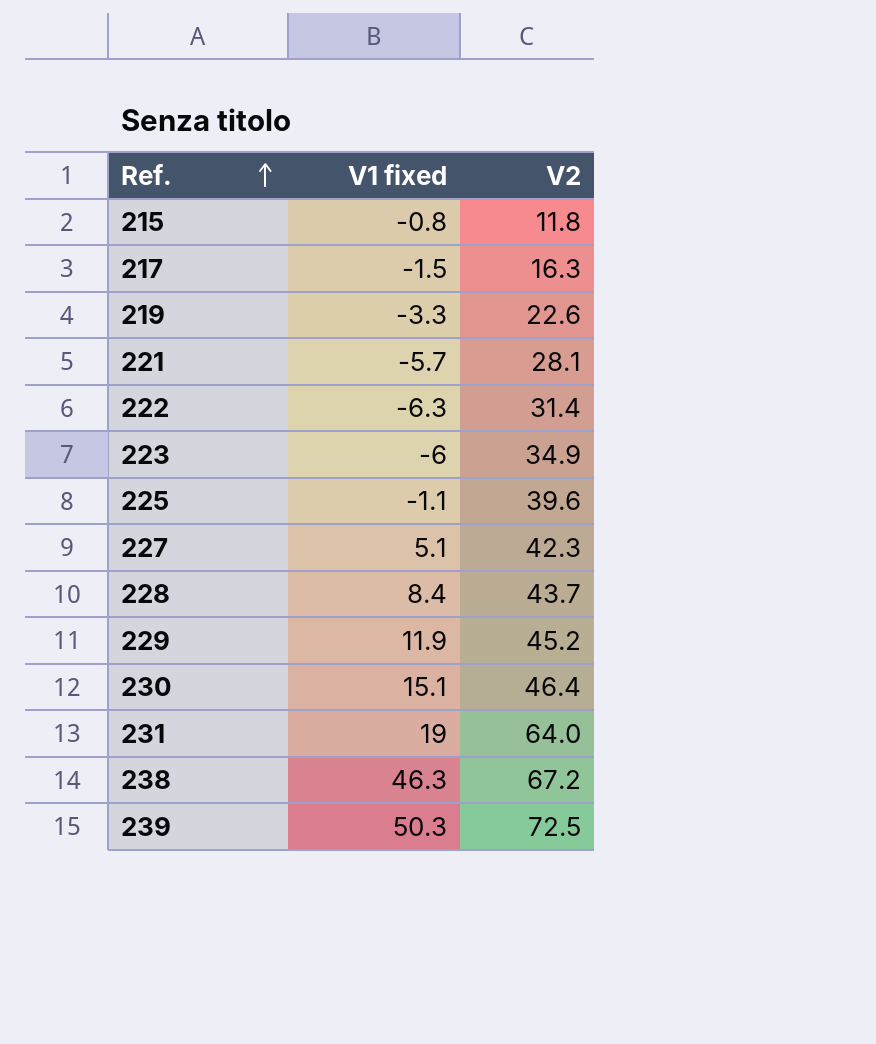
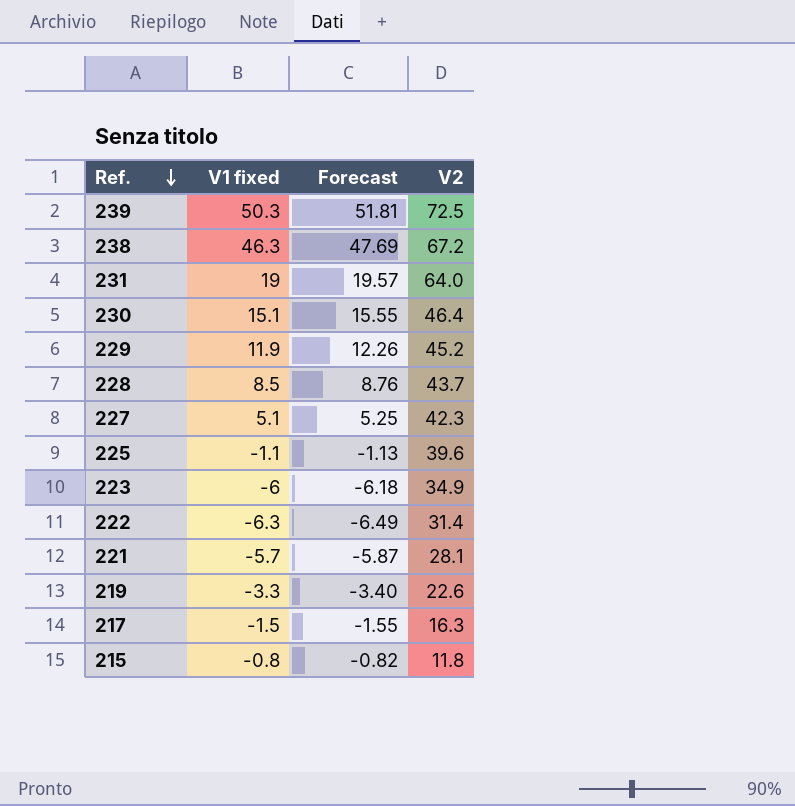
row order: Ref. ascending -> Ref. descending
column Forecast | formula: none -> [V1 fixed] * 1.03
228 | V1 fixed: 8.4 -> 8.5

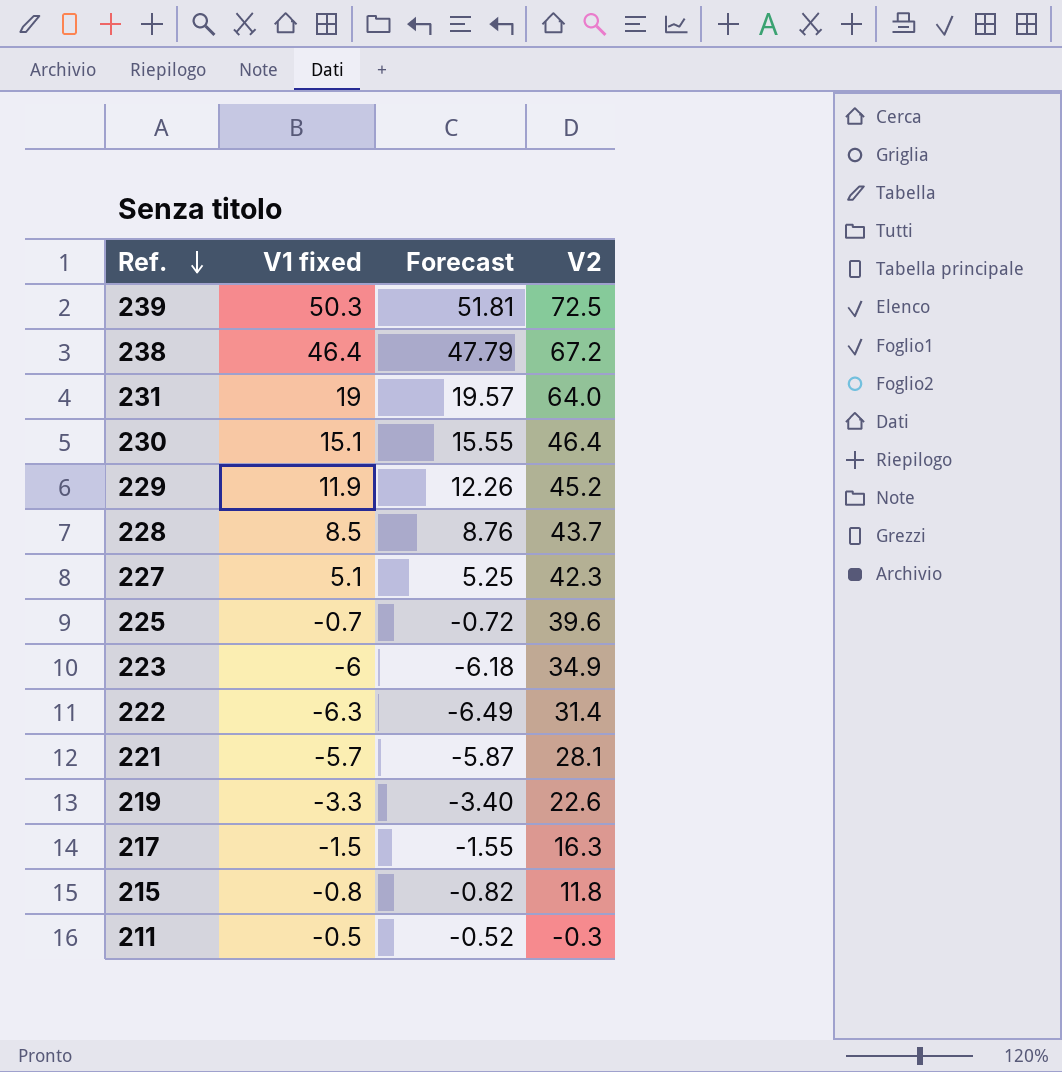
238 | V1 fixed: 46.3 -> 46.4
238 | Forecast: 47.69 -> 47.79
225 | V1 fixed: -1.1 -> -0.7
225 | Forecast: -1.13 -> -0.72
row 211: none -> -0.5 | -0.52 | -0.3

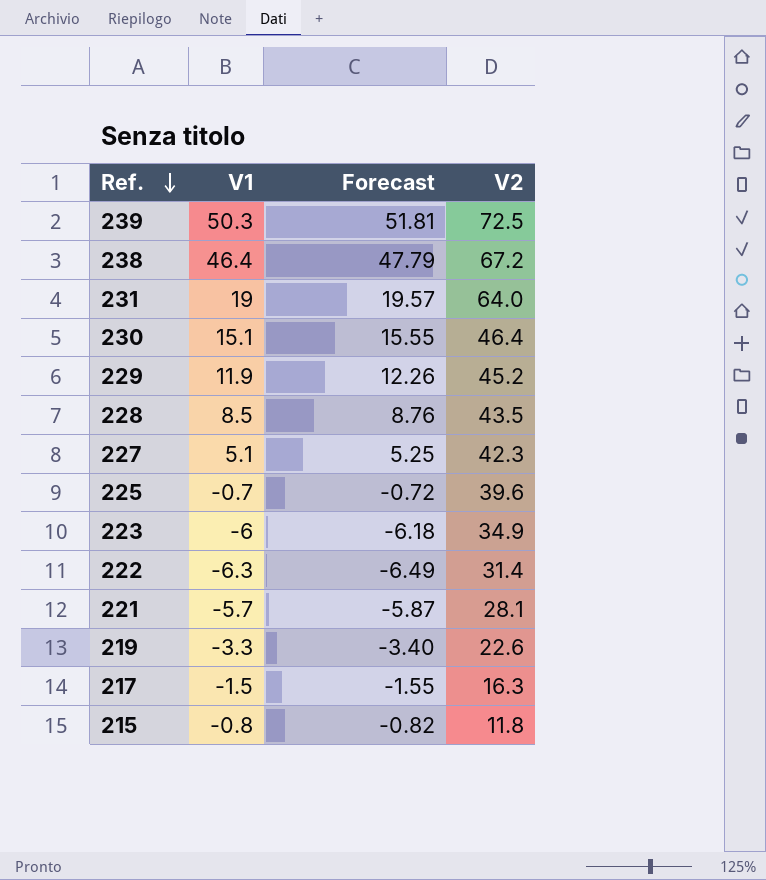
column name: V1 fixed -> V1
row 211: -0.5 | -0.52 | -0.3 -> none
228 | V2: 43.7 -> 43.5

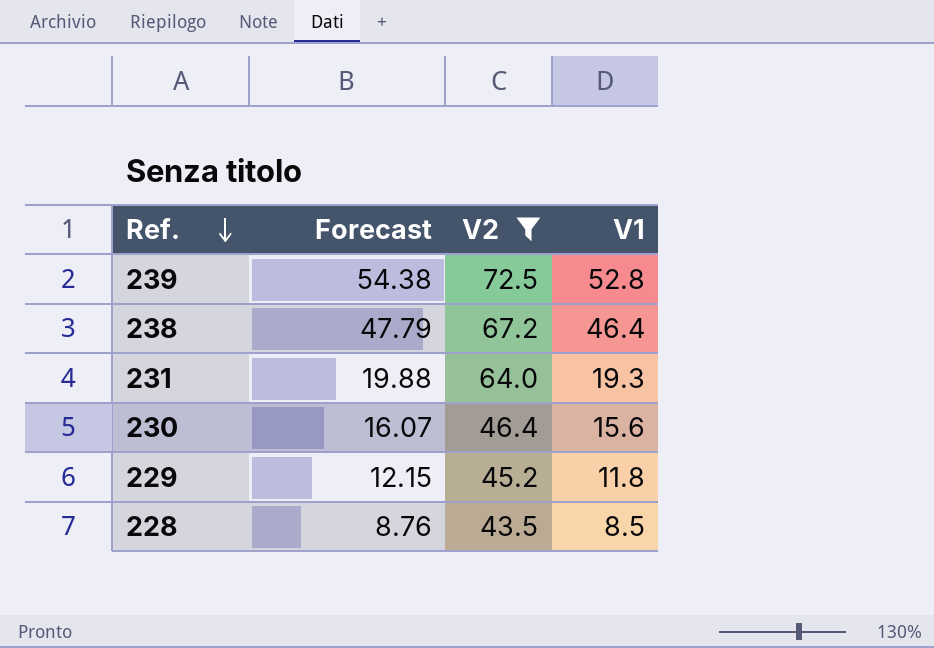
filter: none -> V2 >= 43.5
column V1 | position: 2 -> 4
239 | Forecast: 51.81 -> 54.38
239 | V1: 50.3 -> 52.8
231 | Forecast: 19.57 -> 19.88
231 | V1: 19 -> 19.3
230 | Forecast: 15.55 -> 16.07
230 | V1: 15.1 -> 15.6
229 | Forecast: 12.26 -> 12.15
229 | V1: 11.9 -> 11.8

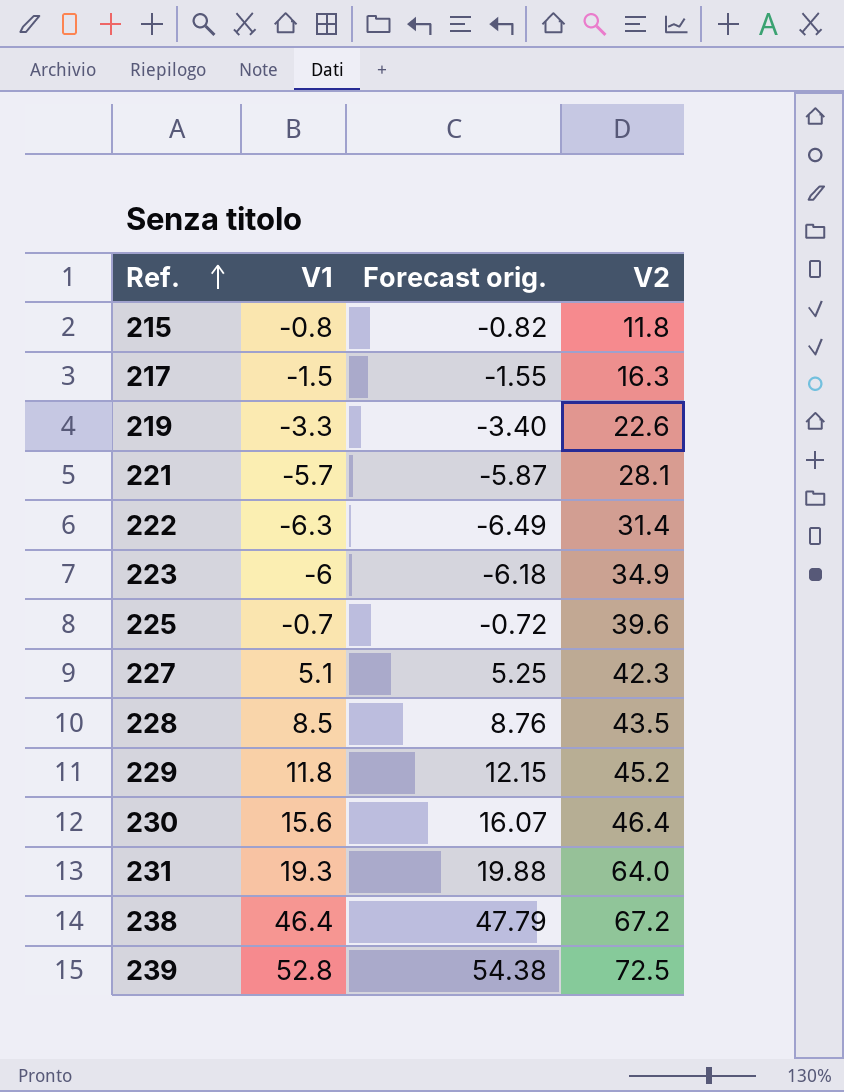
filter: V2 >= 43.5 -> none
row order: Ref. descending -> Ref. ascending
column V1 | position: 4 -> 2
column name: Forecast -> Forecast orig.

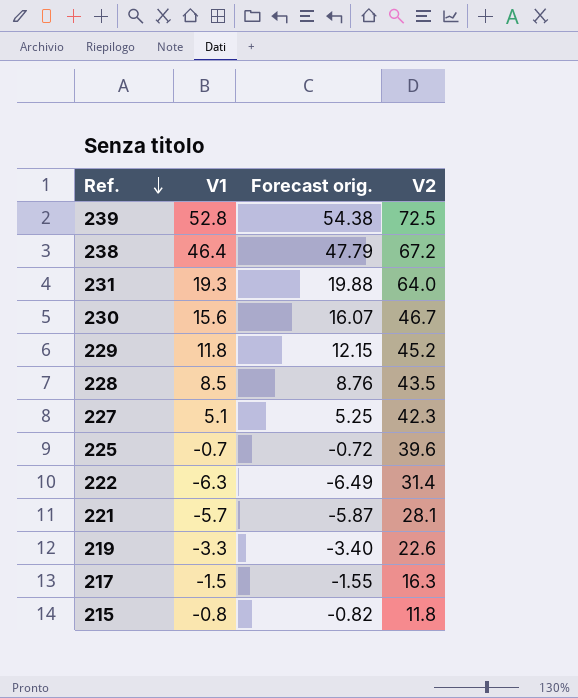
row order: Ref. ascending -> Ref. descending
row 223: -6 | -6.18 | 34.9 -> none
230 | V2: 46.4 -> 46.7

